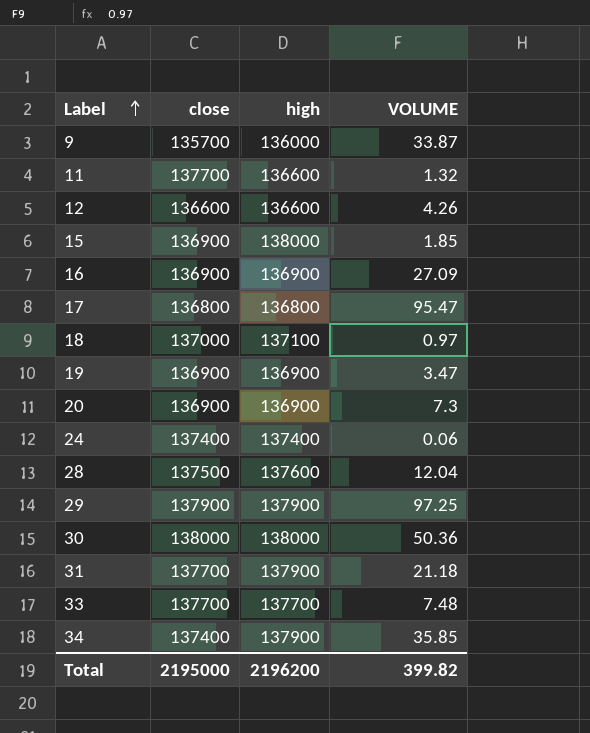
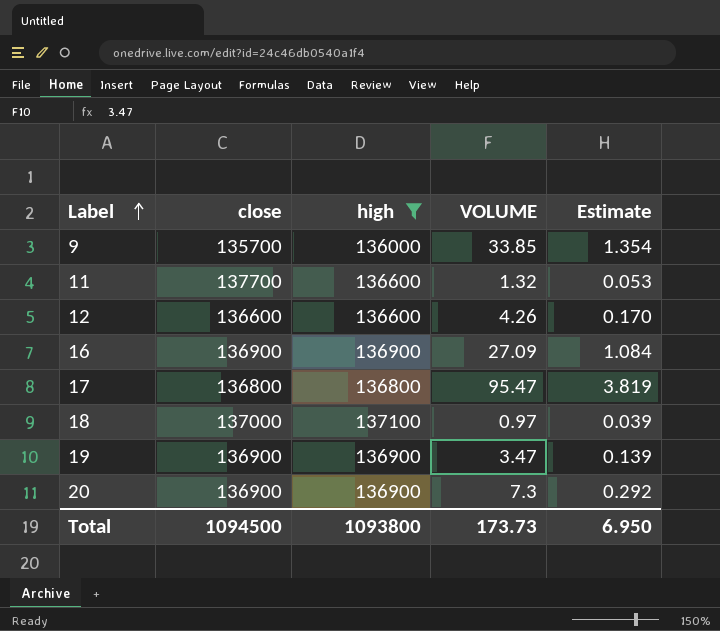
filter: none -> high <= 137100
column Estimate | formula: none -> [VOLUME] * 0.04
9 | VOLUME: 33.87 -> 33.85
Total | close: 2195000 -> 1094500
Total | high: 2196200 -> 1093800
Total | VOLUME: 399.82 -> 173.73

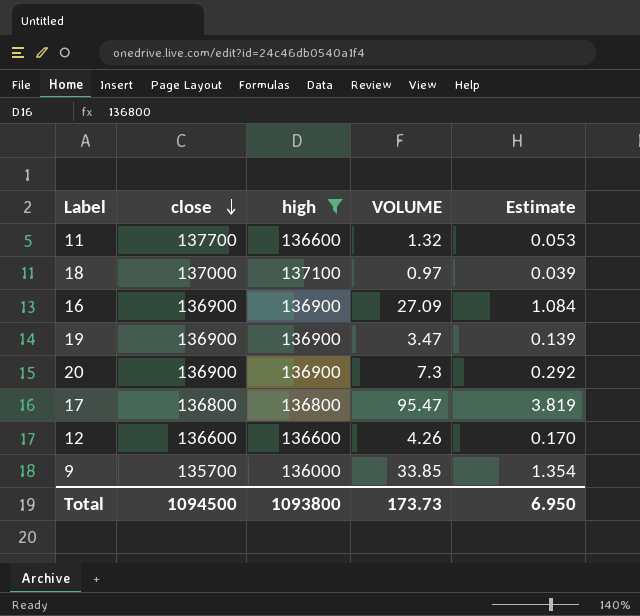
row order: Label ascending -> close descending

